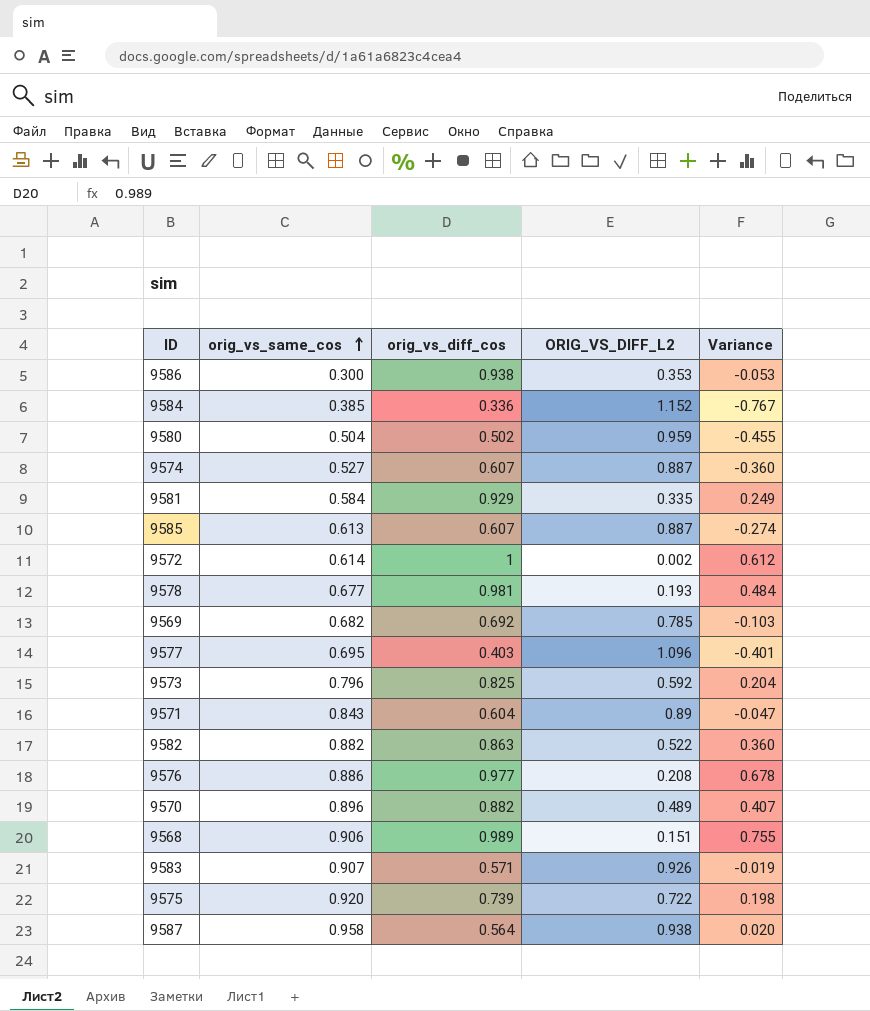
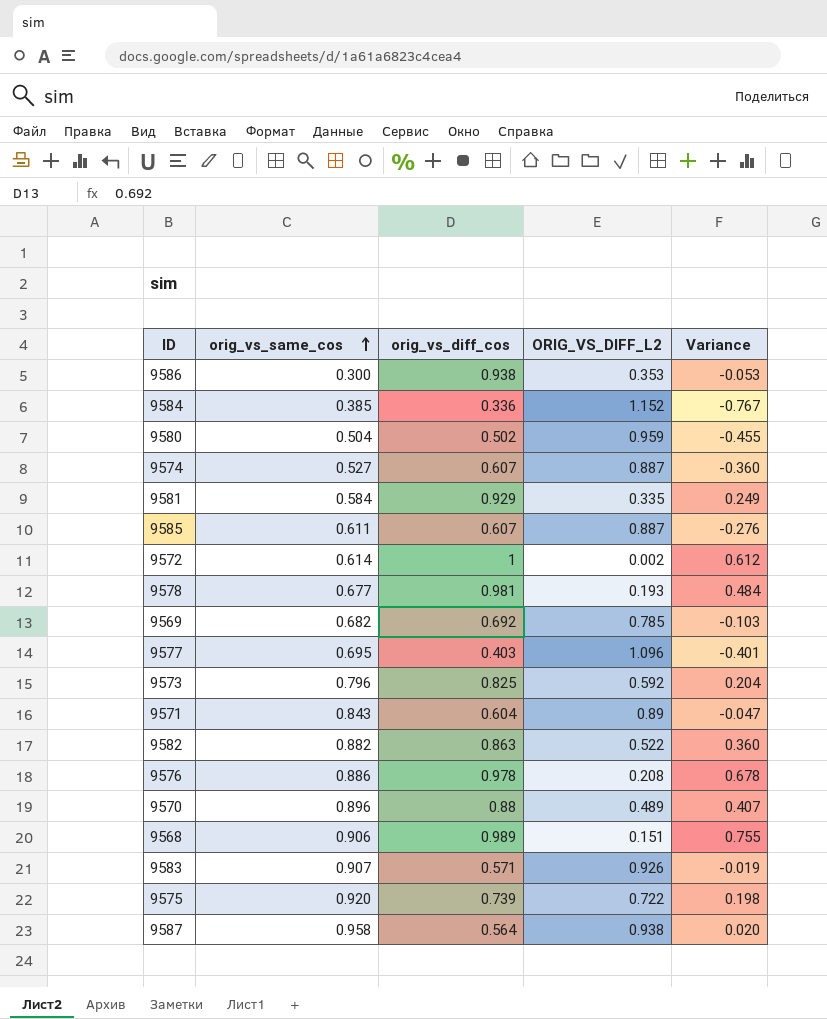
9585 | orig_vs_same_cos: 0.613 -> 0.611
9585 | Variance: -0.274 -> -0.276
9576 | orig_vs_diff_cos: 0.977 -> 0.978
9570 | orig_vs_diff_cos: 0.882 -> 0.88

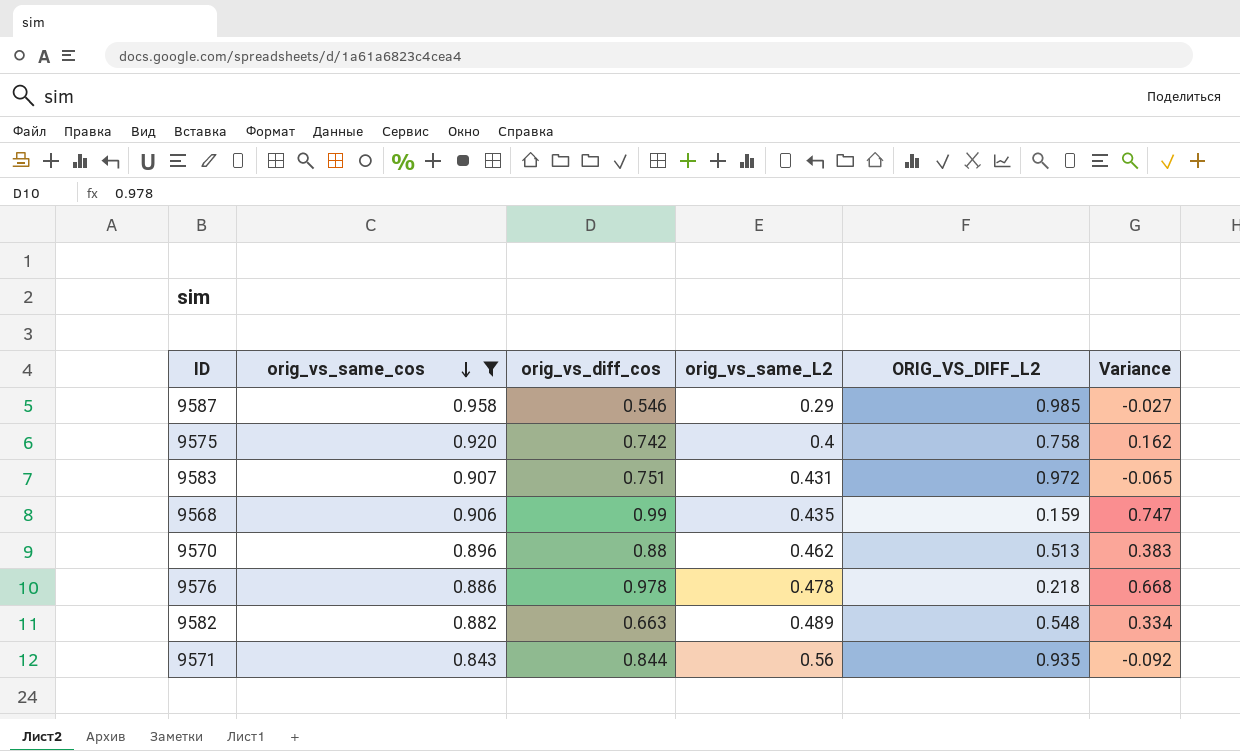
filter: none -> orig_vs_same_cos >= 0.843
row order: orig_vs_same_cos ascending -> orig_vs_same_cos descending
column orig_vs_same_L2 | position: none -> 4
9587 | orig_vs_diff_cos: 0.564 -> 0.546
9587 | ORIG_VS_DIFF_L2: 0.938 -> 0.985
9587 | Variance: 0.020 -> -0.027
9575 | orig_vs_diff_cos: 0.739 -> 0.742
9575 | ORIG_VS_DIFF_L2: 0.722 -> 0.758
9575 | Variance: 0.198 -> 0.162
9583 | orig_vs_diff_cos: 0.571 -> 0.751
9583 | ORIG_VS_DIFF_L2: 0.926 -> 0.972
9583 | Variance: -0.019 -> -0.065
9568 | orig_vs_diff_cos: 0.989 -> 0.99
9568 | ORIG_VS_DIFF_L2: 0.151 -> 0.159
9568 | Variance: 0.755 -> 0.747
9570 | ORIG_VS_DIFF_L2: 0.489 -> 0.513
9570 | Variance: 0.407 -> 0.383
9576 | ORIG_VS_DIFF_L2: 0.208 -> 0.218
9576 | Variance: 0.678 -> 0.668
9582 | orig_vs_diff_cos: 0.863 -> 0.663
9582 | ORIG_VS_DIFF_L2: 0.522 -> 0.548
9582 | Variance: 0.360 -> 0.334
9571 | orig_vs_diff_cos: 0.604 -> 0.844
9571 | ORIG_VS_DIFF_L2: 0.89 -> 0.935
9571 | Variance: -0.047 -> -0.092

